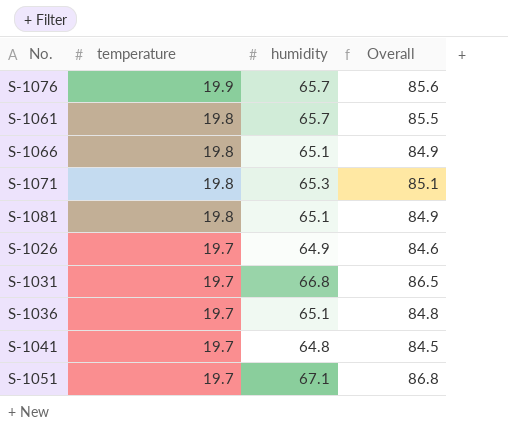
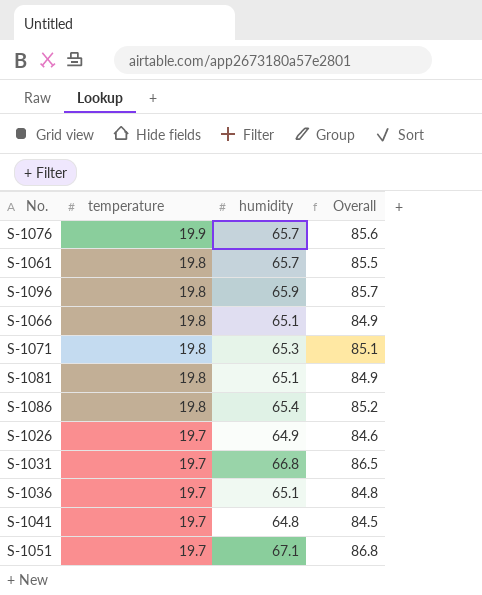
row S-1096: none -> 19.8 | 65.9 | 85.7
row S-1086: none -> 19.8 | 65.4 | 85.2

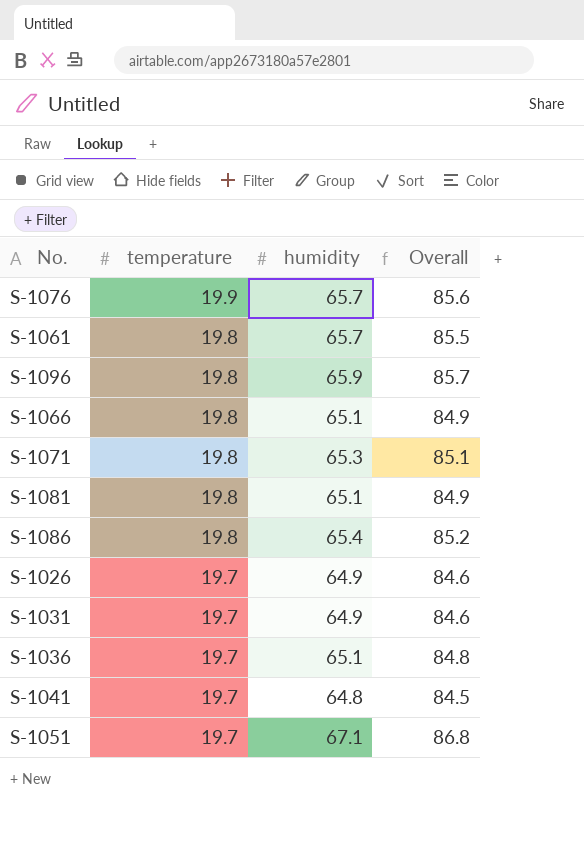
S-1031 | humidity: 66.8 -> 64.9
S-1031 | Overall: 86.5 -> 84.6

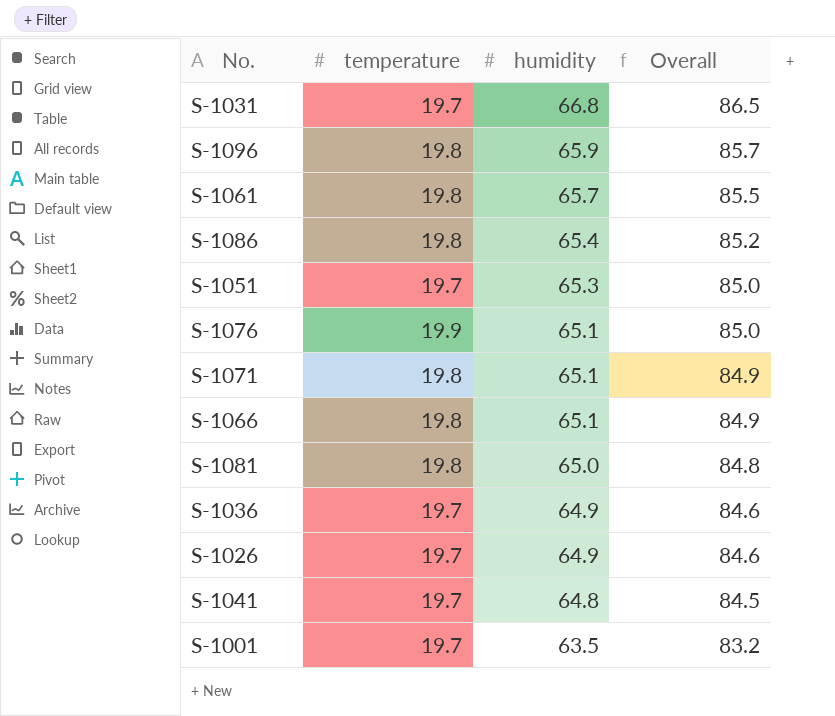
row order: temperature descending -> humidity descending
S-1031 | humidity: 64.9 -> 66.8
S-1031 | Overall: 84.6 -> 86.5
S-1051 | humidity: 67.1 -> 65.3
S-1051 | Overall: 86.8 -> 85.0
S-1076 | humidity: 65.7 -> 65.1
S-1076 | Overall: 85.6 -> 85.0
S-1071 | humidity: 65.3 -> 65.1
S-1071 | Overall: 85.1 -> 84.9
S-1081 | humidity: 65.1 -> 65.0
S-1081 | Overall: 84.9 -> 84.8
S-1036 | humidity: 65.1 -> 64.9
S-1036 | Overall: 84.8 -> 84.6
row S-1001: none -> 19.7 | 63.5 | 83.2

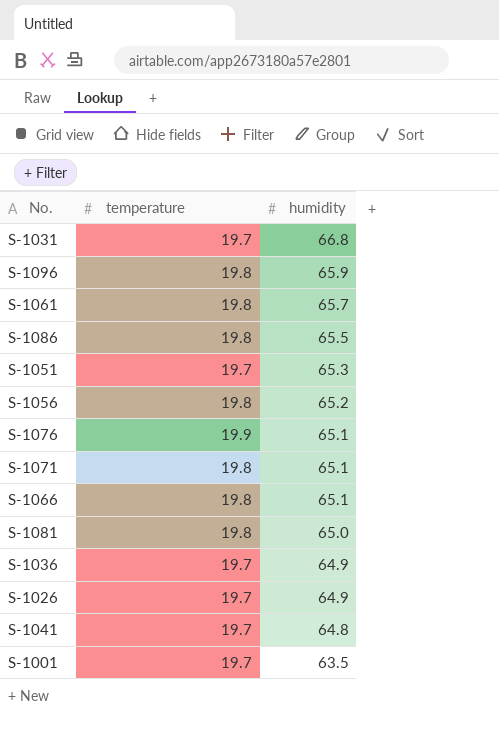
column Overall | formula: [temperature] + [humidity] -> none
S-1086 | humidity: 65.4 -> 65.5
row S-1056: none -> 19.8 | 65.2

